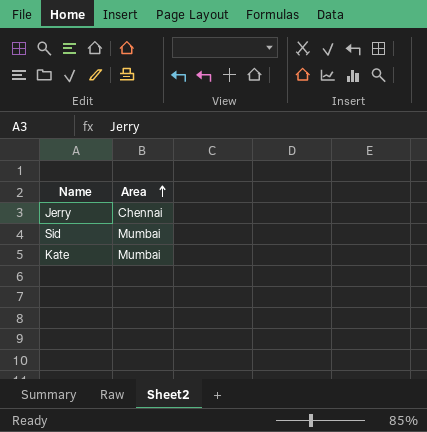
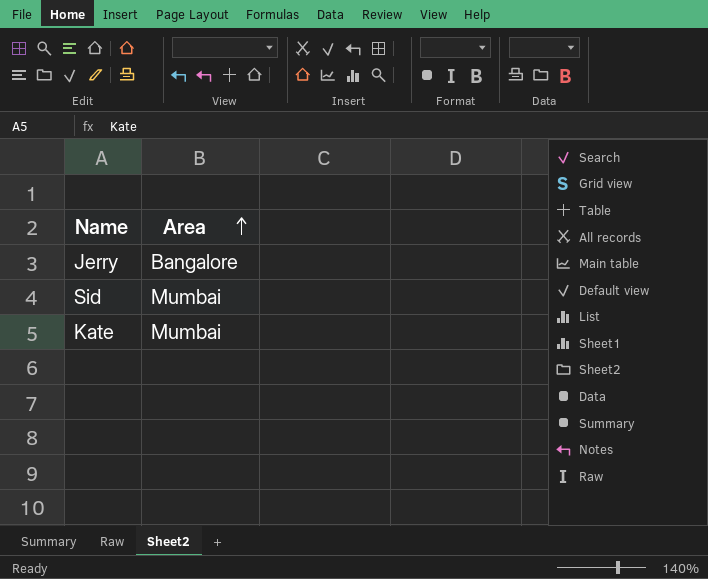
Jerry | Area: Chennai -> Bangalore

